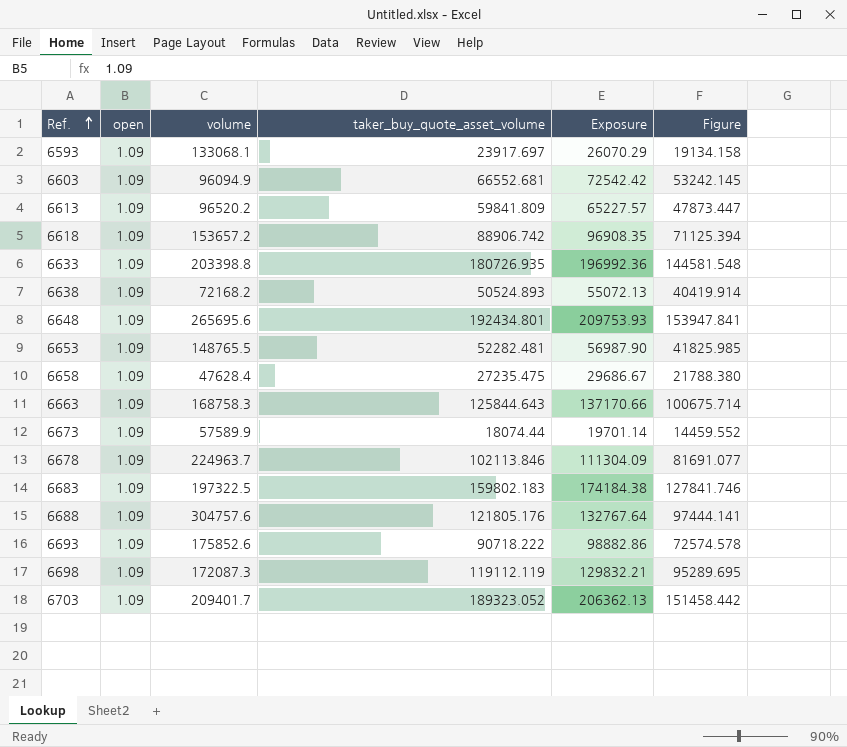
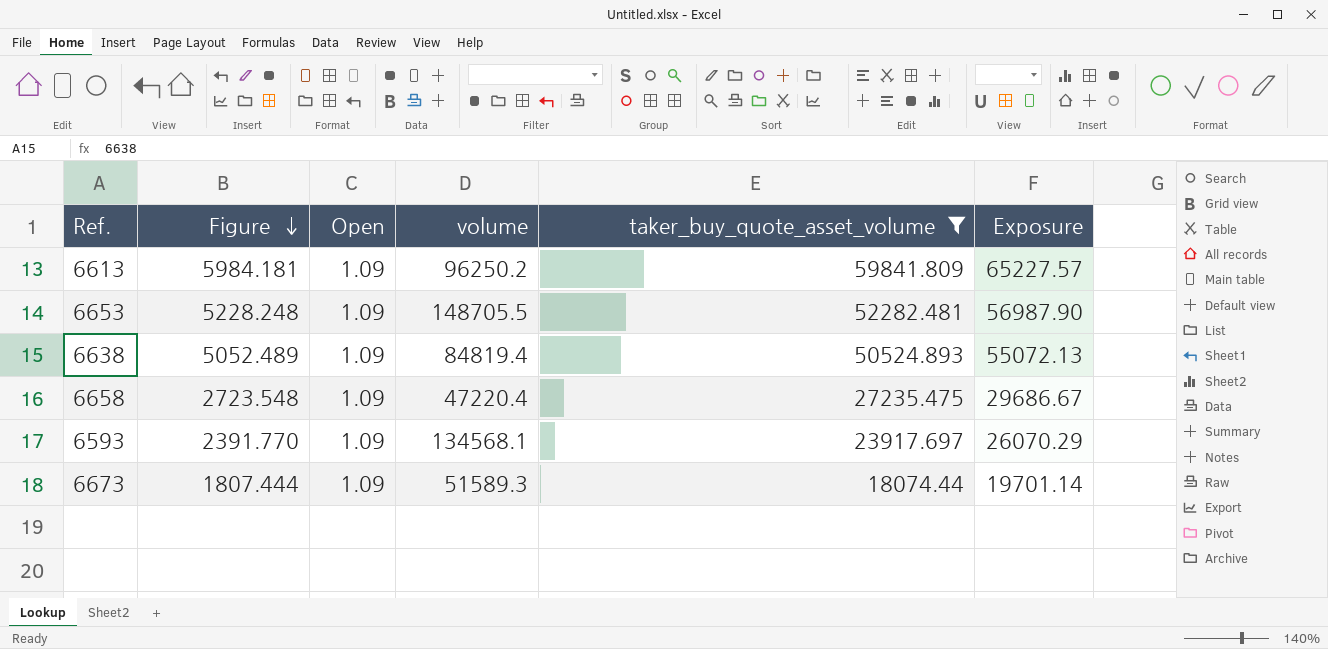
filter: none -> taker_buy_quote_asset_volume <= 59841.809
row order: Ref. ascending -> Figure descending
column Figure | formula: [taker_buy_quote_asset_volume] * 0.8 -> [taker_buy_quote_asset_volume] * 0.1
column Figure | position: 6 -> 2
column name: open -> Open
6613 | volume: 96520.2 -> 96250.2
6653 | volume: 148765.5 -> 148705.5
6638 | volume: 72168.2 -> 84819.4
6658 | volume: 47628.4 -> 47220.4
6593 | volume: 133068.1 -> 134568.1
6673 | volume: 57589.9 -> 51589.3

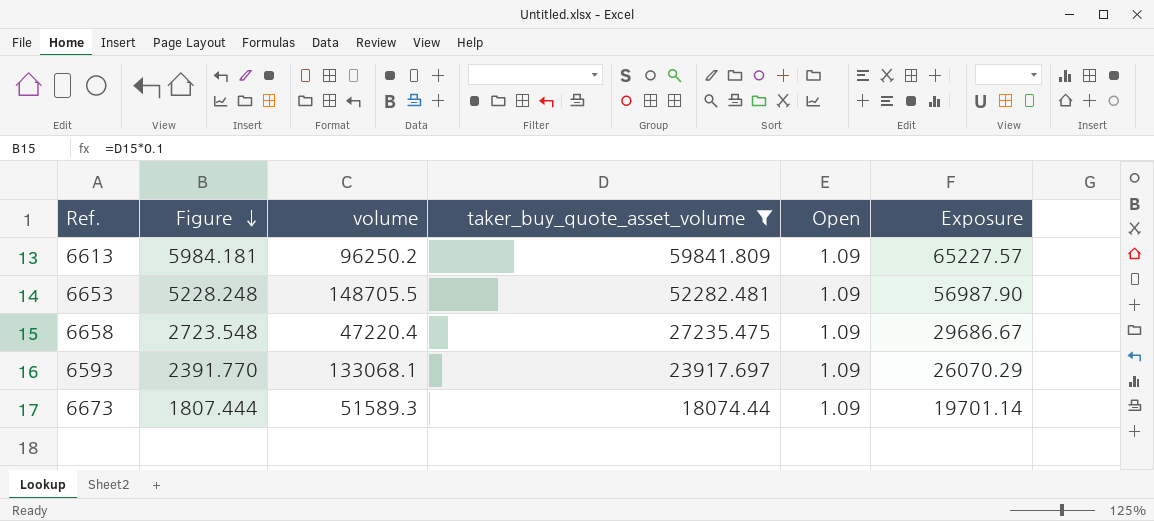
column Open | position: 3 -> 5
row 6638: 5052.489 | 1.09 | 84819.4 | 50524.893 | 55072.13 -> none
6593 | volume: 134568.1 -> 133068.1

